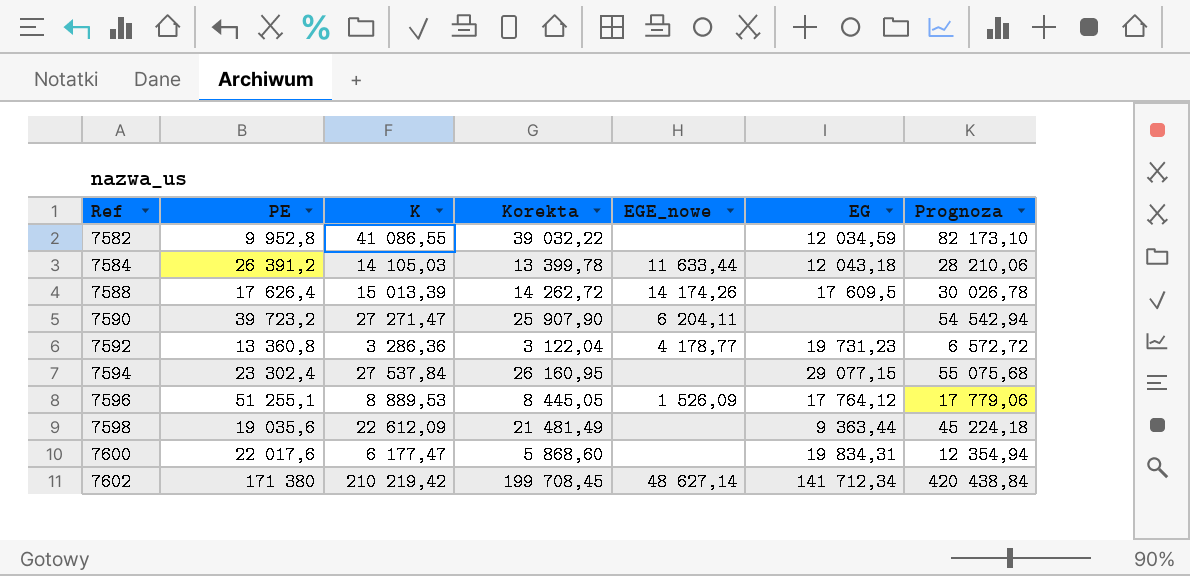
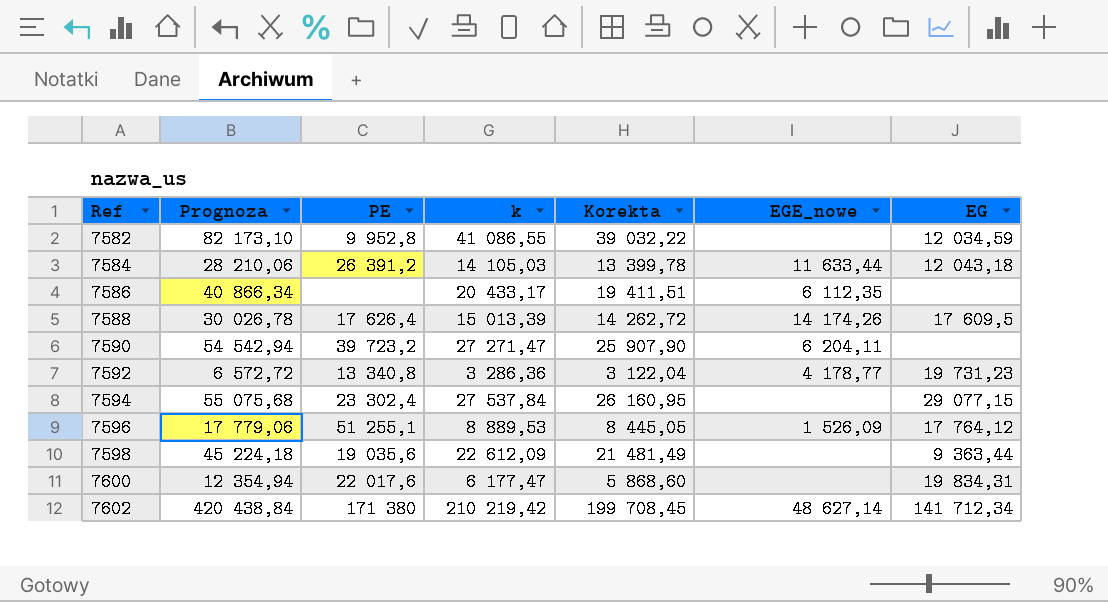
column Prognoza | position: 7 -> 2
column name: K -> k
row 7586: none -> 40 866,34 | none | 20 433,17 | 19 411,51 | 6 112,35 | none
7592 | PE: 13 360,8 -> 13 340,8

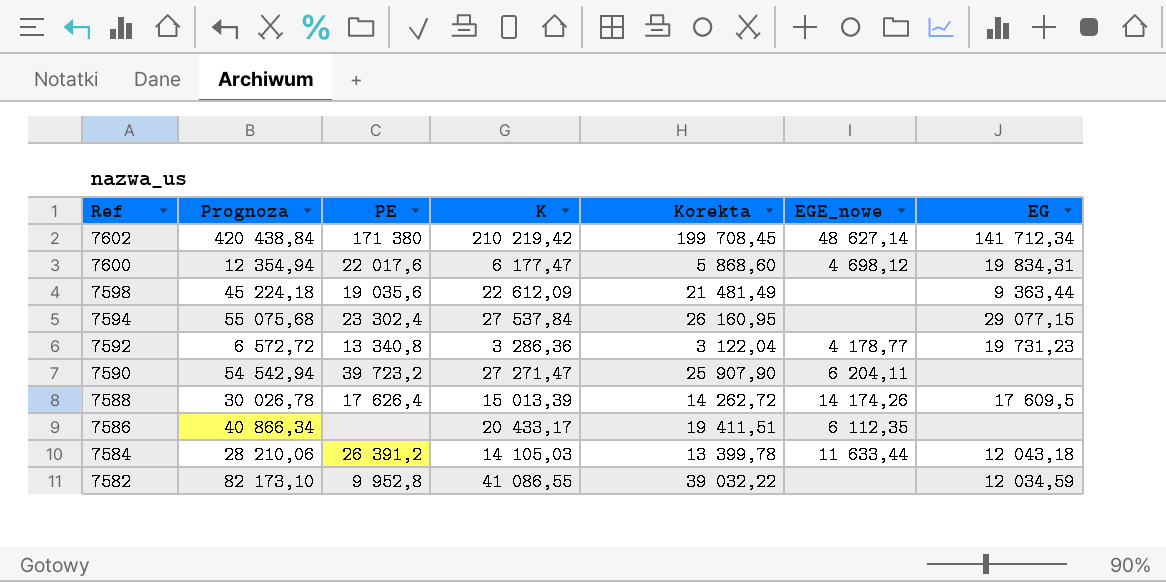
row order: Ref ascending -> Ref descending
column name: k -> K
row 7596: 17 779,06 | 51 255,1 | 8 889,53 | 8 445,05 | 1 526,09 | 17 764,12 -> none
7600 | EGE_nowe: none -> 4 698,12

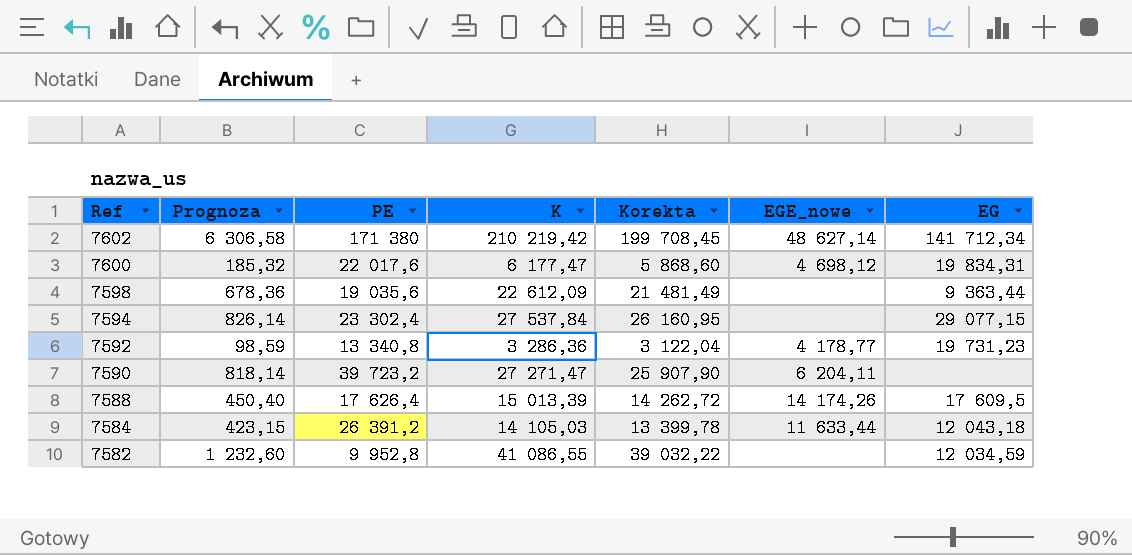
column Prognoza | formula: [K] * 2 -> [K] * 0,03
row 7586: 40 866,34 | none | 20 433,17 | 19 411,51 | 6 112,35 | none -> none

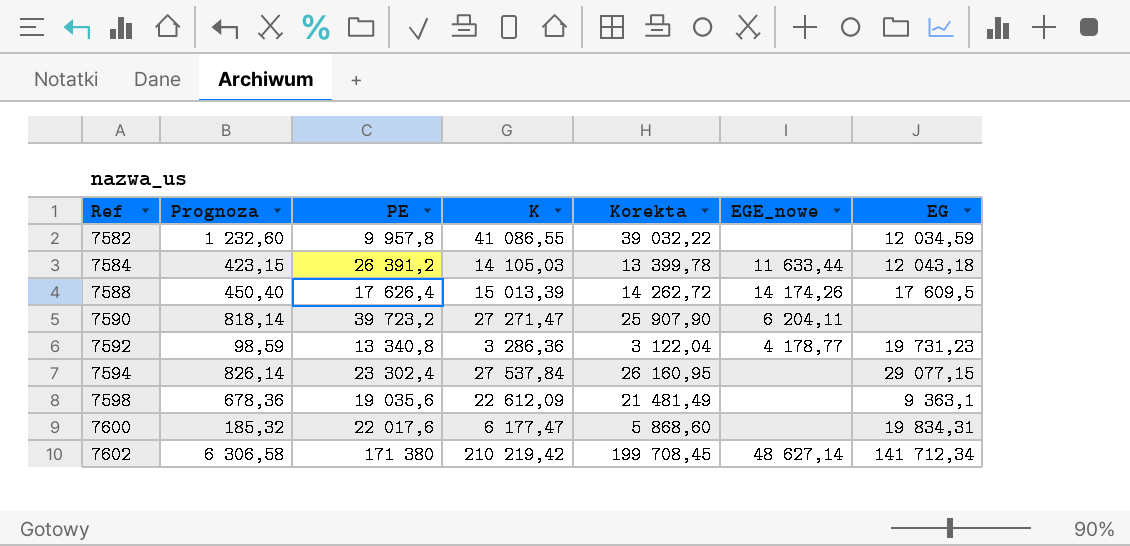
row order: Ref descending -> Ref ascending
7582 | PE: 9 952,8 -> 9 957,8
7598 | EG: 9 363,44 -> 9 363,1
7600 | EGE_nowe: 4 698,12 -> none

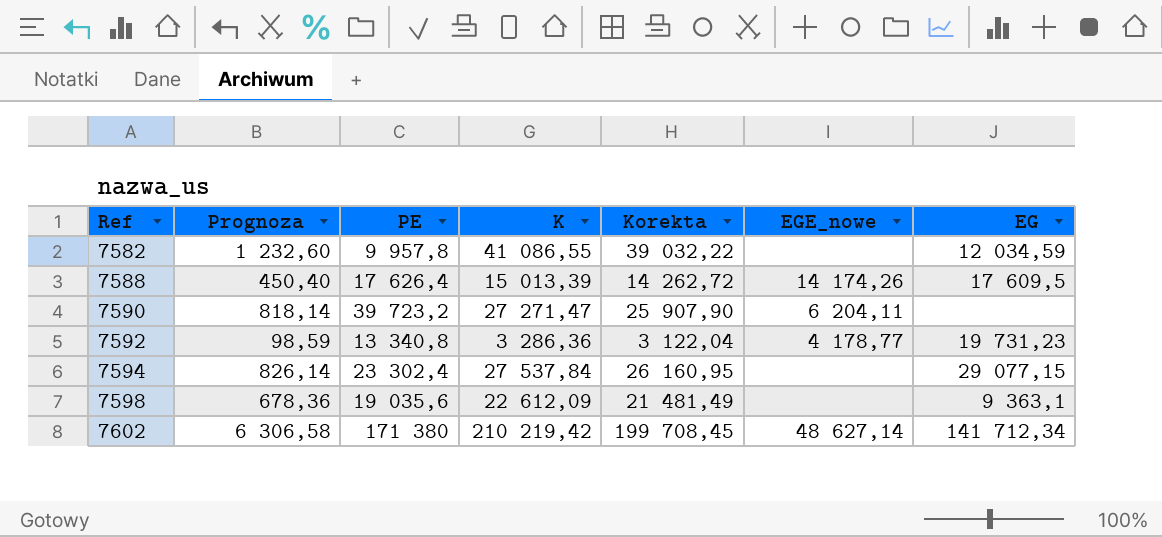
row 7584: 423,15 | 26 391,2 | 14 105,03 | 13 399,78 | 11 633,44 | 12 043,18 -> none
row 7600: 185,32 | 22 017,6 | 6 177,47 | 5 868,60 | none | 19 834,31 -> none

